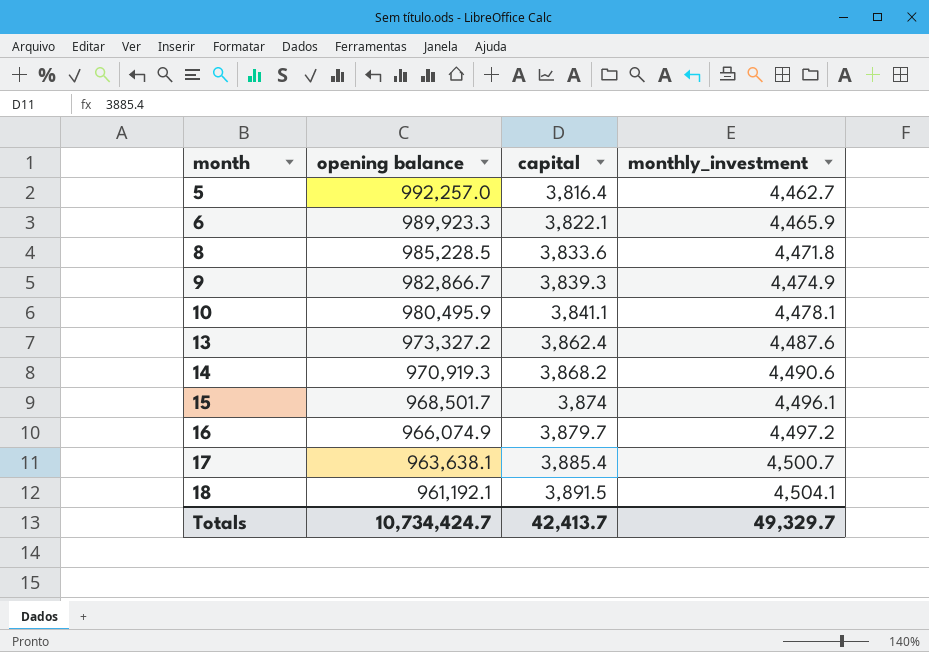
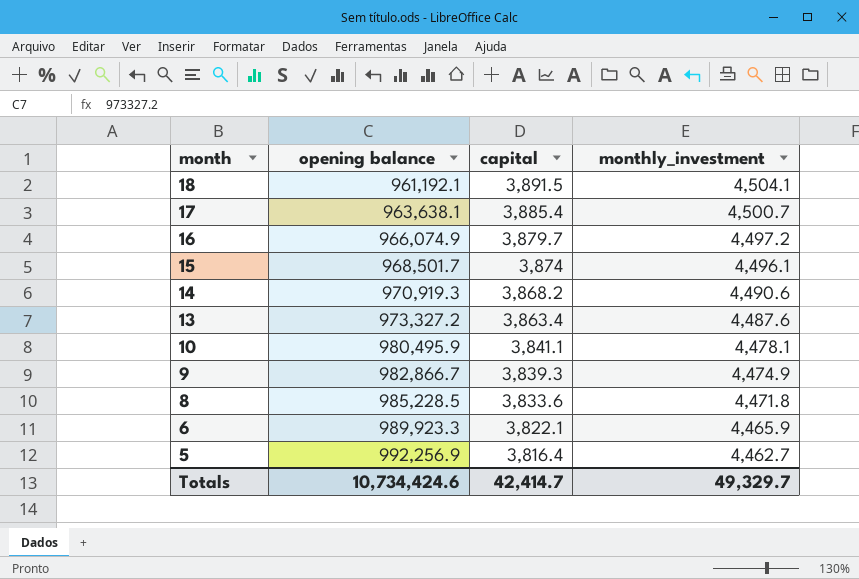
row order: month ascending -> month descending
13 | capital: 3,862.4 -> 3,863.4
5 | opening balance: 992,257.0 -> 992,256.9
Totals | opening balance: 10,734,424.7 -> 10,734,424.6
Totals | capital: 42,413.7 -> 42,414.7

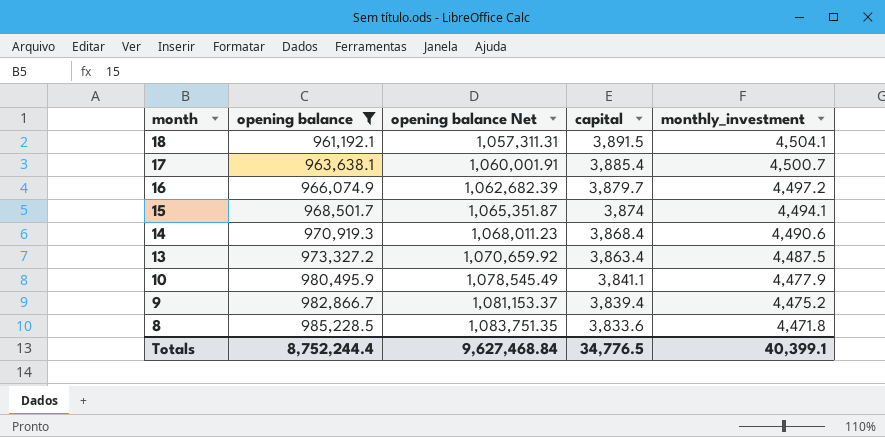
filter: none -> opening balance <= 985,228.5
column opening balance Net | formula: none -> [opening balance] * 1.1
15 | monthly_investment: 4,496.1 -> 4,494.1
14 | capital: 3,868.2 -> 3,868.4
13 | monthly_investment: 4,487.6 -> 4,487.5
10 | monthly_investment: 4,478.1 -> 4,477.9
9 | capital: 3,839.3 -> 3,839.4
9 | monthly_investment: 4,474.9 -> 4,475.2
Totals | opening balance: 10,734,424.6 -> 8,752,244.4
Totals | capital: 42,414.7 -> 34,776.5
Totals | monthly_investment: 49,329.7 -> 40,399.1

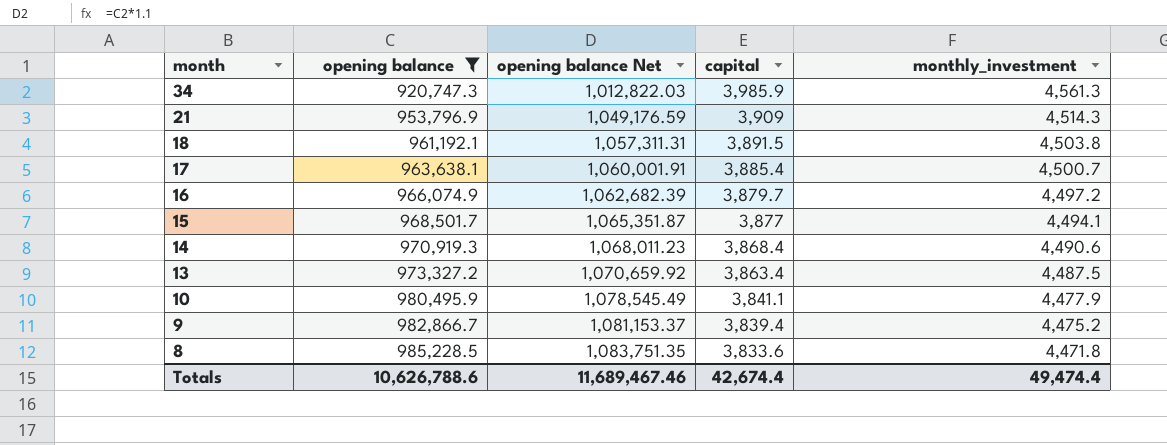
row 34: none -> 920,747.3 | 1,012,822.03 | 3,985.9 | 4,561.3
row 21: none -> 953,796.9 | 1,049,176.59 | 3,909 | 4,514.3
18 | monthly_investment: 4,504.1 -> 4,503.8
15 | capital: 3,874 -> 3,877
Totals | opening balance: 8,752,244.4 -> 10,626,788.6
Totals | opening balance Net: 9,627,468.84 -> 11,689,467.46
Totals | capital: 34,776.5 -> 42,674.4
Totals | monthly_investment: 40,399.1 -> 49,474.4

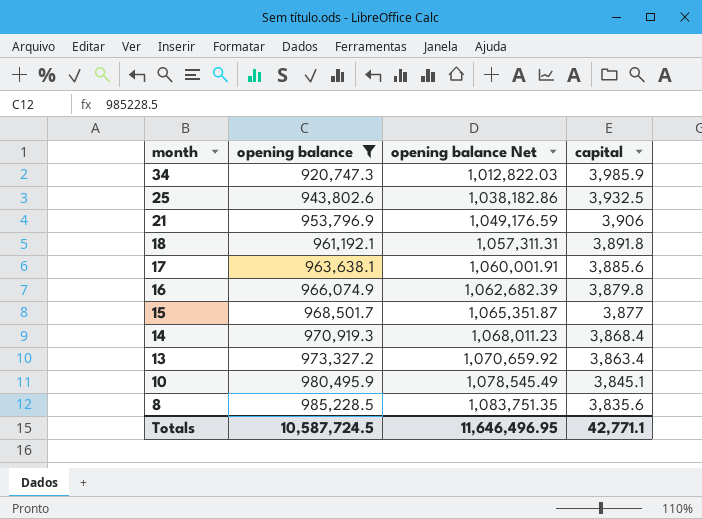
column monthly_investment | position: 5 -> none
row 9: 982,866.7 | 1,081,153.37 | 3,839.4 | 4,475.2 -> none
row 25: none -> 943,802.6 | 1,038,182.86 | 3,932.5
21 | capital: 3,909 -> 3,906
18 | capital: 3,891.5 -> 3,891.8
17 | capital: 3,885.4 -> 3,885.6
16 | capital: 3,879.7 -> 3,879.8
10 | capital: 3,841.1 -> 3,845.1
8 | capital: 3,833.6 -> 3,835.6
Totals | opening balance: 10,626,788.6 -> 10,587,724.5
Totals | opening balance Net: 11,689,467.46 -> 11,646,496.95
Totals | capital: 42,674.4 -> 42,771.1

